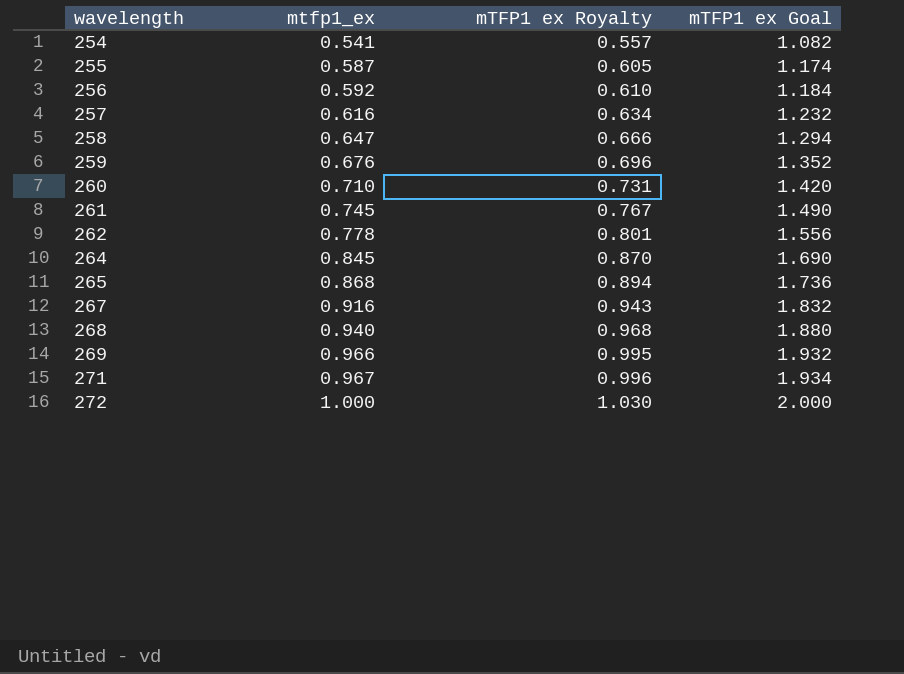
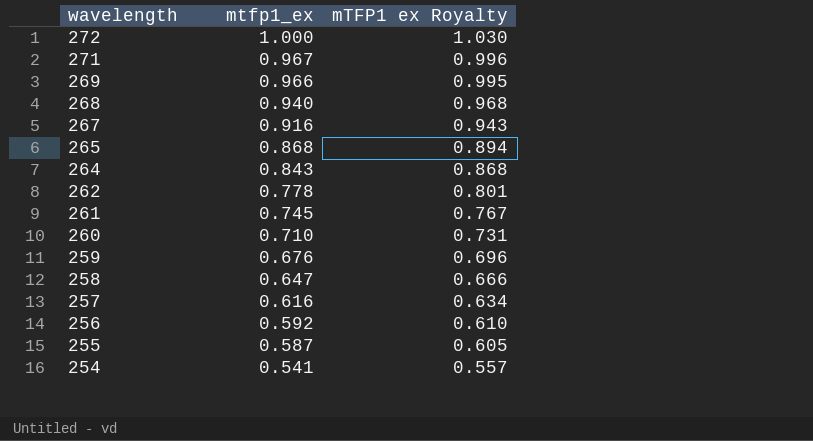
row order: wavelength ascending -> wavelength descending
column mTFP1 ex Goal | formula: [mtfp1_ex] * 2 -> none
264 | mtfp1_ex: 0.845 -> 0.843
264 | mTFP1 ex Royalty: 0.870 -> 0.868

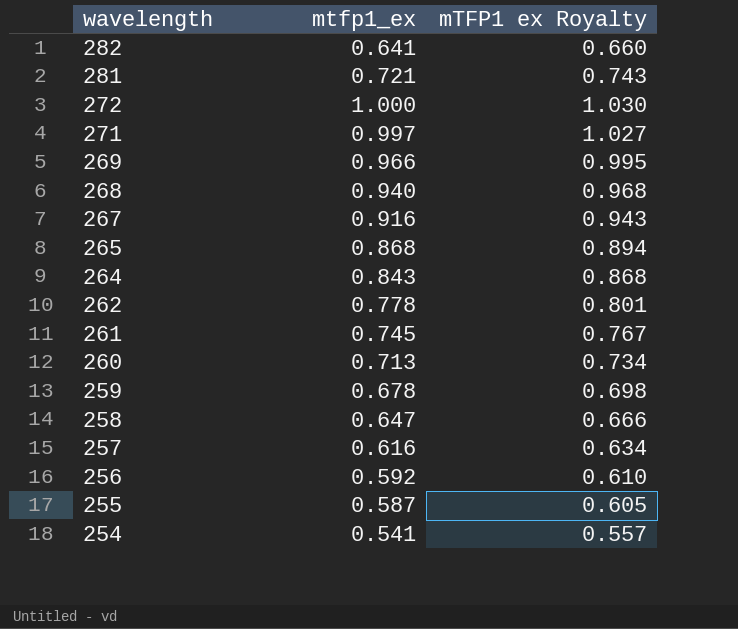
row 282: none -> 0.641 | 0.660
row 281: none -> 0.721 | 0.743
271 | mtfp1_ex: 0.967 -> 0.997
271 | mTFP1 ex Royalty: 0.996 -> 1.027
260 | mtfp1_ex: 0.710 -> 0.713
260 | mTFP1 ex Royalty: 0.731 -> 0.734
259 | mtfp1_ex: 0.676 -> 0.678
259 | mTFP1 ex Royalty: 0.696 -> 0.698

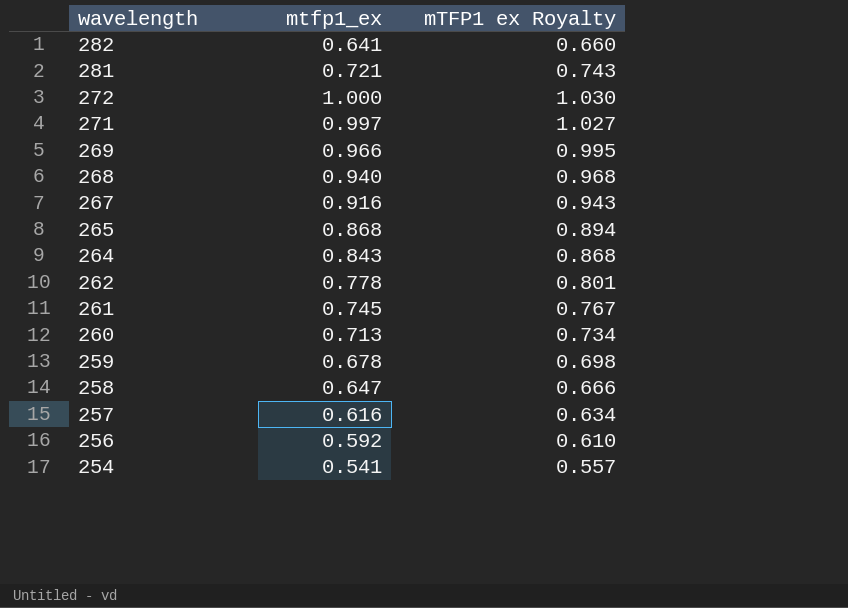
row 255: 0.587 | 0.605 -> none

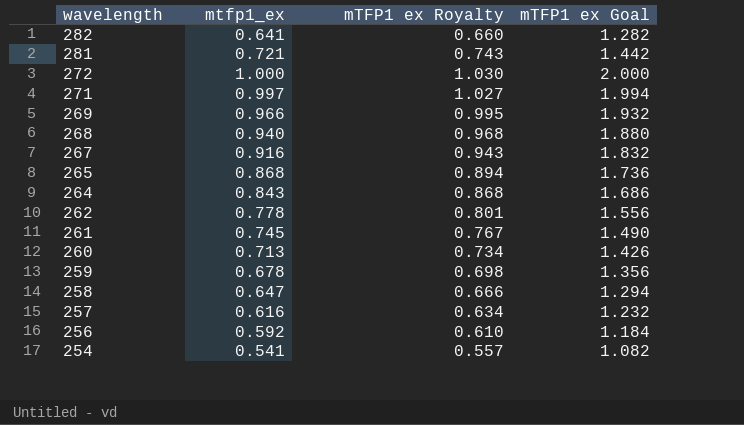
column mTFP1 ex Goal | formula: none -> [mtfp1_ex] * 2

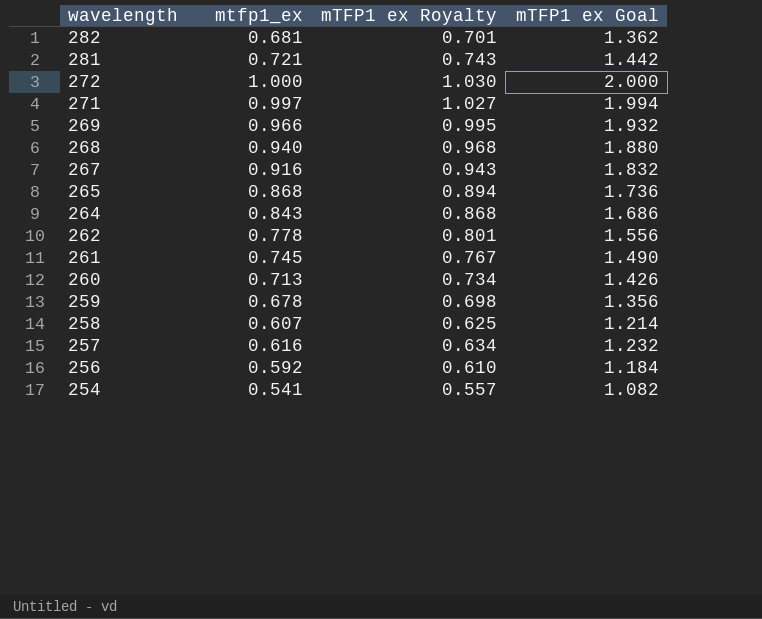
282 | mtfp1_ex: 0.641 -> 0.681
282 | mTFP1 ex Royalty: 0.660 -> 0.701
282 | mTFP1 ex Goal: 1.282 -> 1.362
258 | mtfp1_ex: 0.647 -> 0.607
258 | mTFP1 ex Royalty: 0.666 -> 0.625
258 | mTFP1 ex Goal: 1.294 -> 1.214

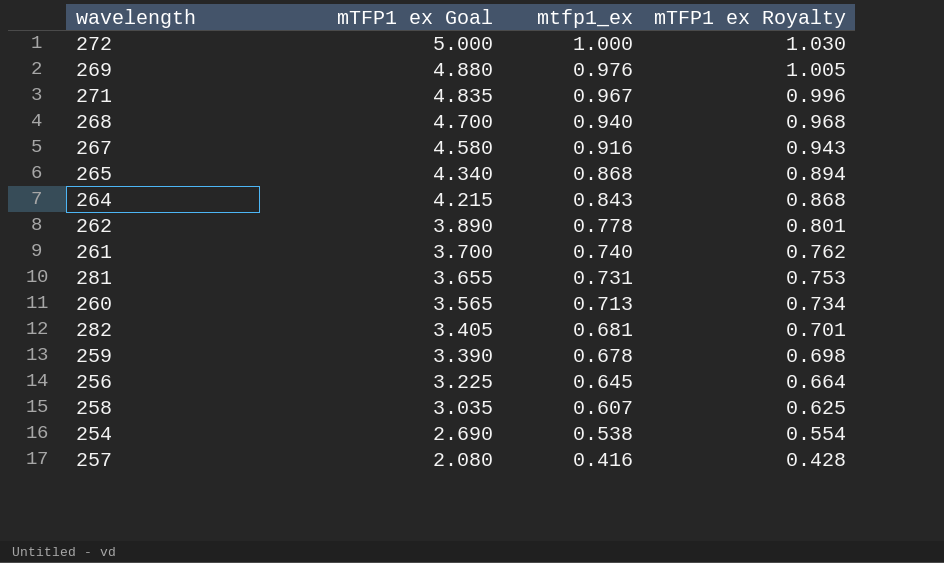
row order: wavelength descending -> mTFP1 ex Goal descending
column mTFP1 ex Goal | formula: [mtfp1_ex] * 2 -> [mtfp1_ex] * 5
column mTFP1 ex Goal | position: 4 -> 2
269 | mtfp1_ex: 0.966 -> 0.976
269 | mTFP1 ex Royalty: 0.995 -> 1.005
271 | mtfp1_ex: 0.997 -> 0.967
271 | mTFP1 ex Royalty: 1.027 -> 0.996
261 | mtfp1_ex: 0.745 -> 0.740
261 | mTFP1 ex Royalty: 0.767 -> 0.762
281 | mtfp1_ex: 0.721 -> 0.731
281 | mTFP1 ex Royalty: 0.743 -> 0.753
256 | mtfp1_ex: 0.592 -> 0.645
256 | mTFP1 ex Royalty: 0.610 -> 0.664
254 | mtfp1_ex: 0.541 -> 0.538
254 | mTFP1 ex Royalty: 0.557 -> 0.554
257 | mtfp1_ex: 0.616 -> 0.416
257 | mTFP1 ex Royalty: 0.634 -> 0.428

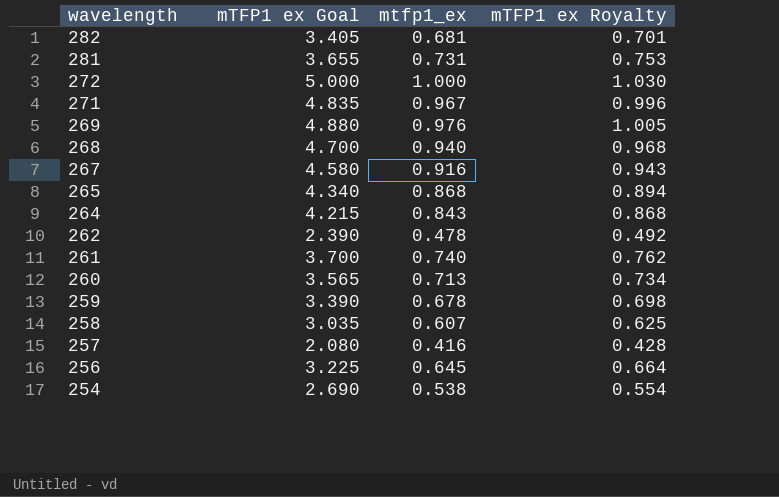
row order: mTFP1 ex Goal descending -> wavelength descending
262 | mTFP1 ex Goal: 3.890 -> 2.390
262 | mtfp1_ex: 0.778 -> 0.478
262 | mTFP1 ex Royalty: 0.801 -> 0.492

